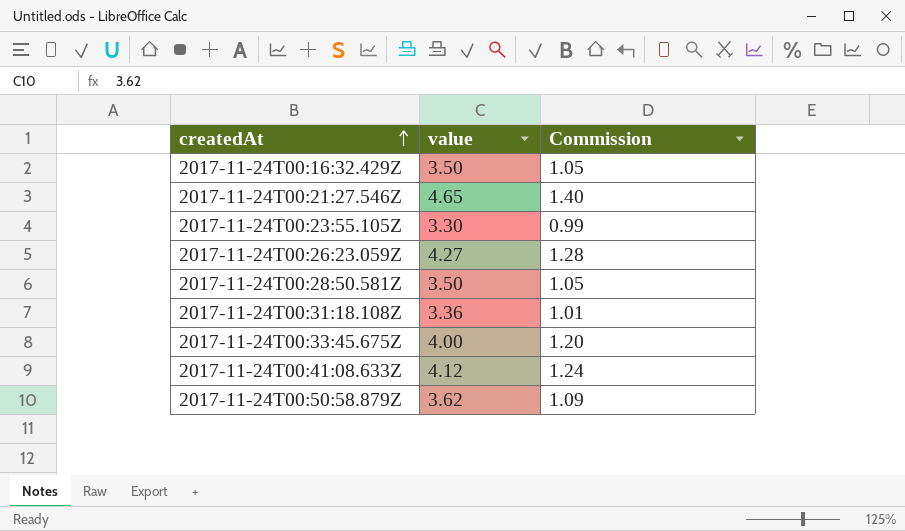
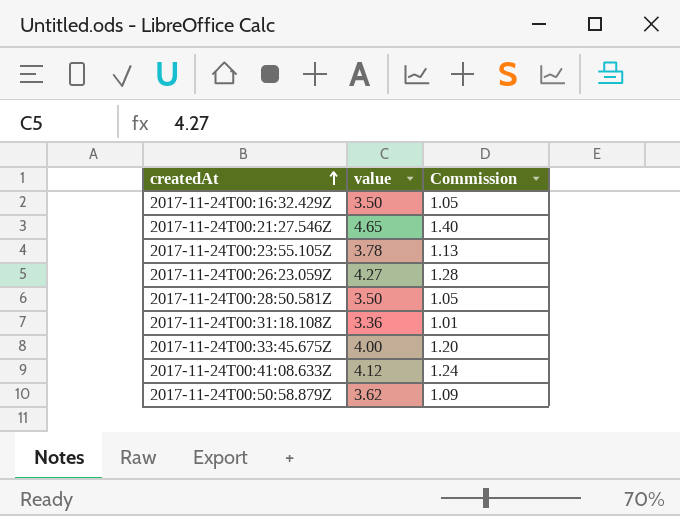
2017-11-24T00:23:55.105Z | value: 3.30 -> 3.78
2017-11-24T00:23:55.105Z | Commission: 0.99 -> 1.13

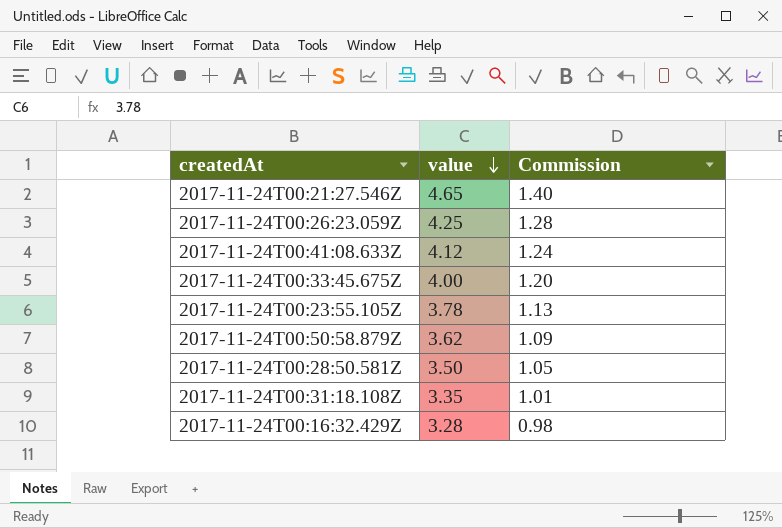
row order: createdAt ascending -> value descending
2017-11-24T00:26:23.059Z | value: 4.27 -> 4.25
2017-11-24T00:31:18.108Z | value: 3.36 -> 3.35
2017-11-24T00:16:32.429Z | value: 3.50 -> 3.28
2017-11-24T00:16:32.429Z | Commission: 1.05 -> 0.98

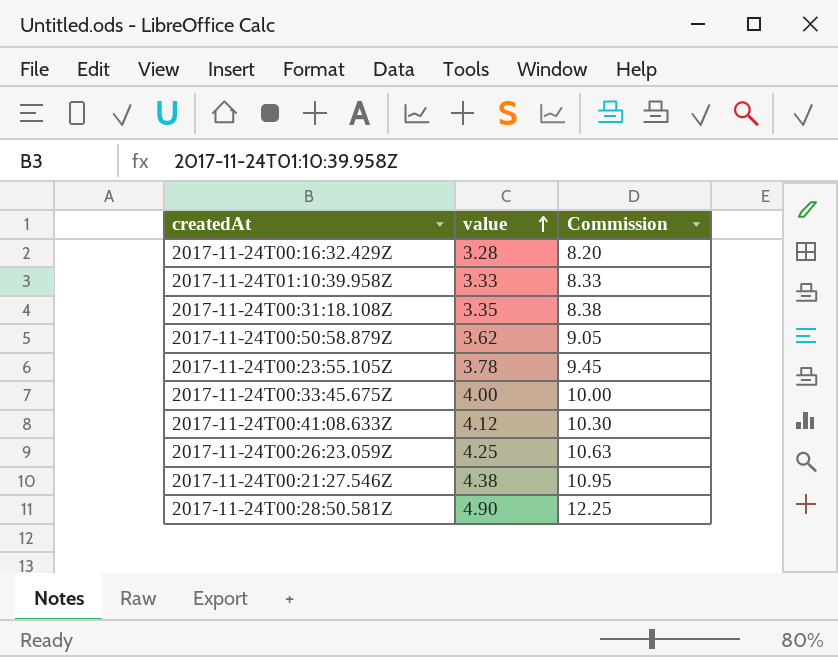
row order: value descending -> value ascending
column Commission | formula: [value] * 0.3 -> [value] * 2.5
row 2017-11-24T01:10:39.958Z: none -> 3.33 | 8.33
2017-11-24T00:21:27.546Z | value: 4.65 -> 4.38
2017-11-24T00:28:50.581Z | value: 3.50 -> 4.90

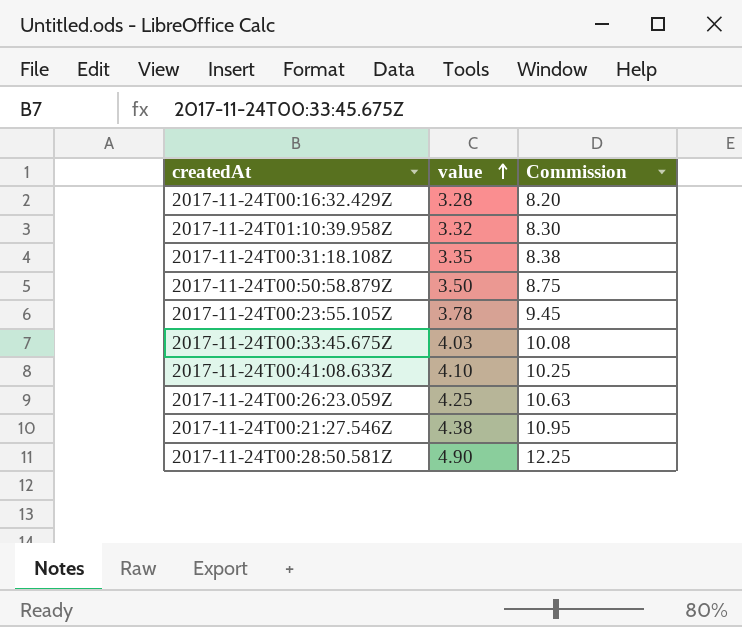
2017-11-24T01:10:39.958Z | value: 3.33 -> 3.32
2017-11-24T01:10:39.958Z | Commission: 8.33 -> 8.30
2017-11-24T00:50:58.879Z | value: 3.62 -> 3.50
2017-11-24T00:50:58.879Z | Commission: 9.05 -> 8.75
2017-11-24T00:33:45.675Z | value: 4.00 -> 4.03
2017-11-24T00:33:45.675Z | Commission: 10.00 -> 10.08
2017-11-24T00:41:08.633Z | value: 4.12 -> 4.10
2017-11-24T00:41:08.633Z | Commission: 10.30 -> 10.25

